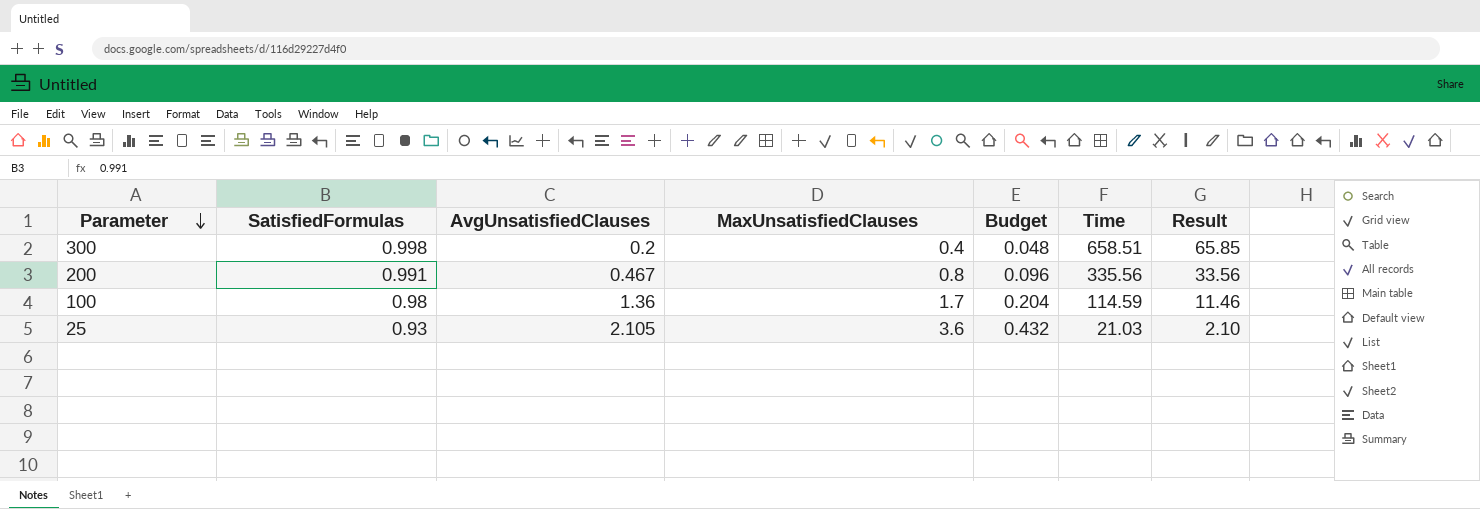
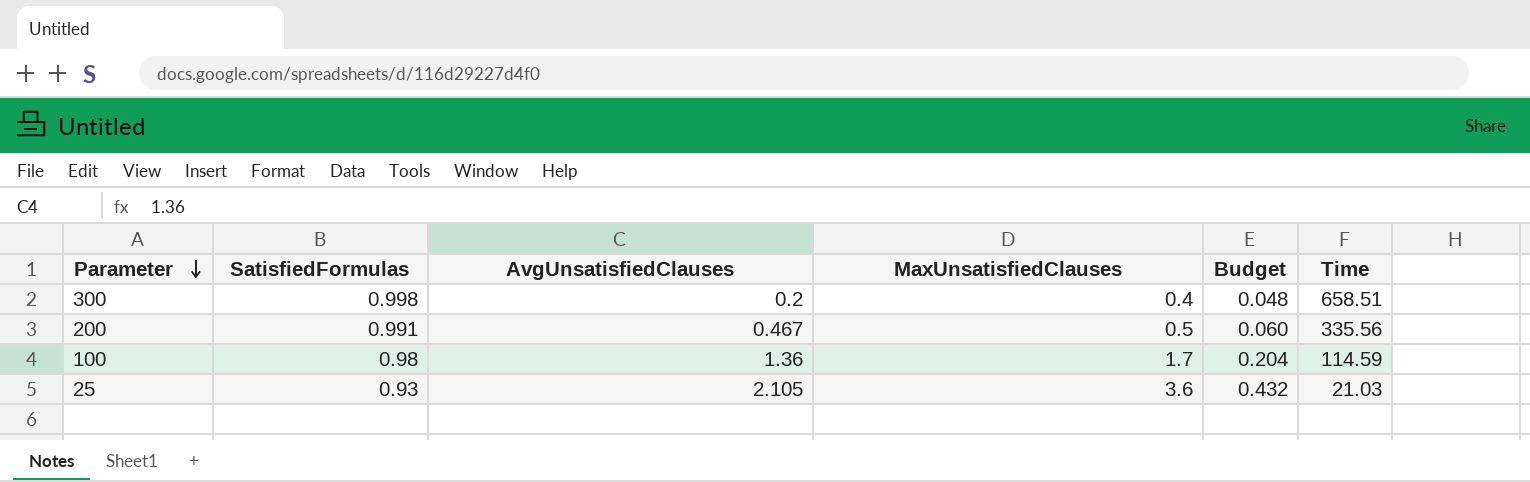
column Result | formula: [Time] * 0.1 -> none
200 | MaxUnsatisfiedClauses: 0.8 -> 0.5
200 | Budget: 0.096 -> 0.060

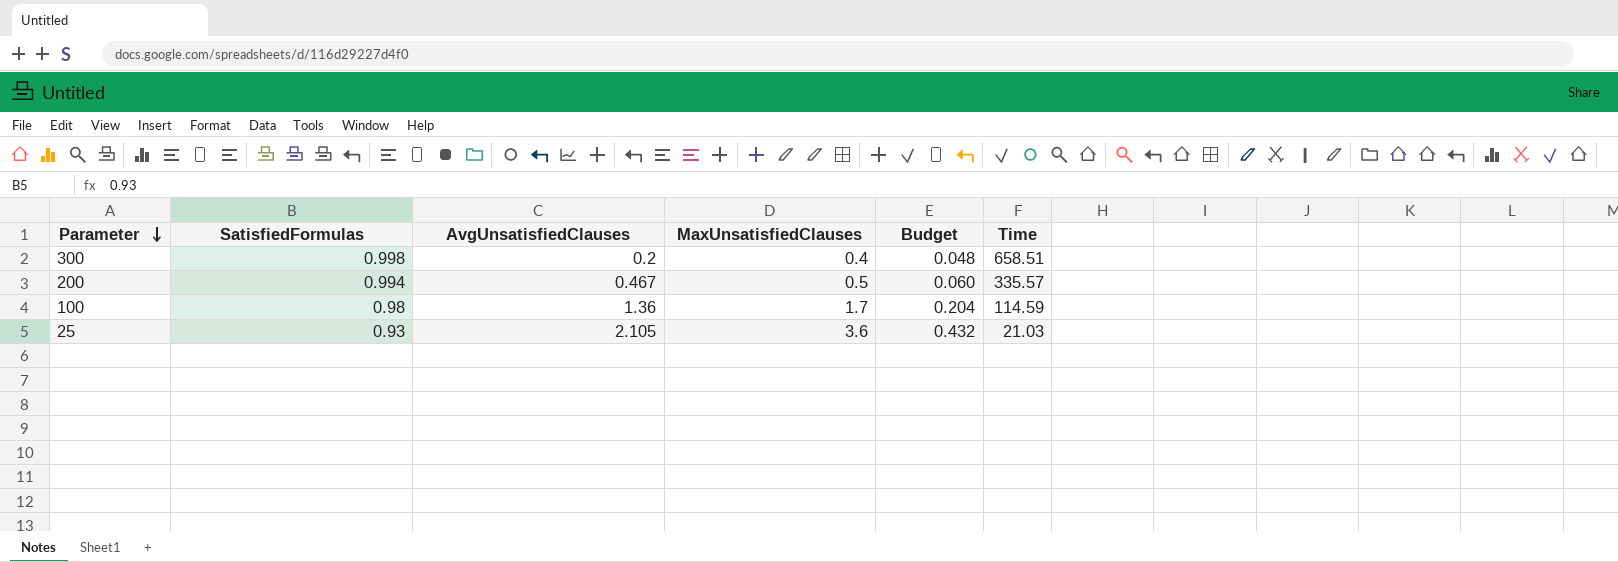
200 | SatisfiedFormulas: 0.991 -> 0.994
200 | Time: 335.56 -> 335.57

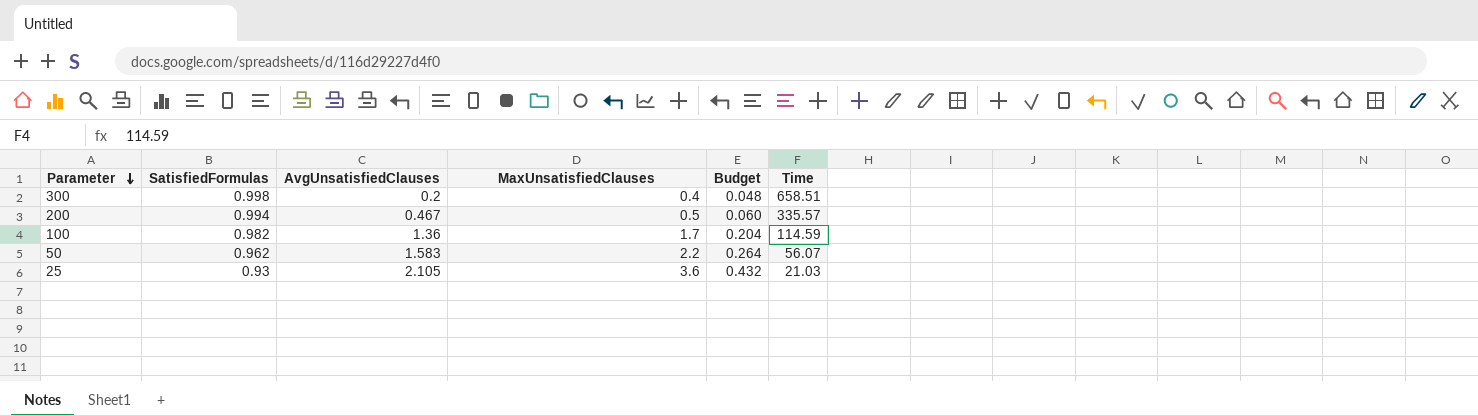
100 | SatisfiedFormulas: 0.98 -> 0.982
row 50: none -> 0.962 | 1.583 | 2.2 | 0.264 | 56.07

